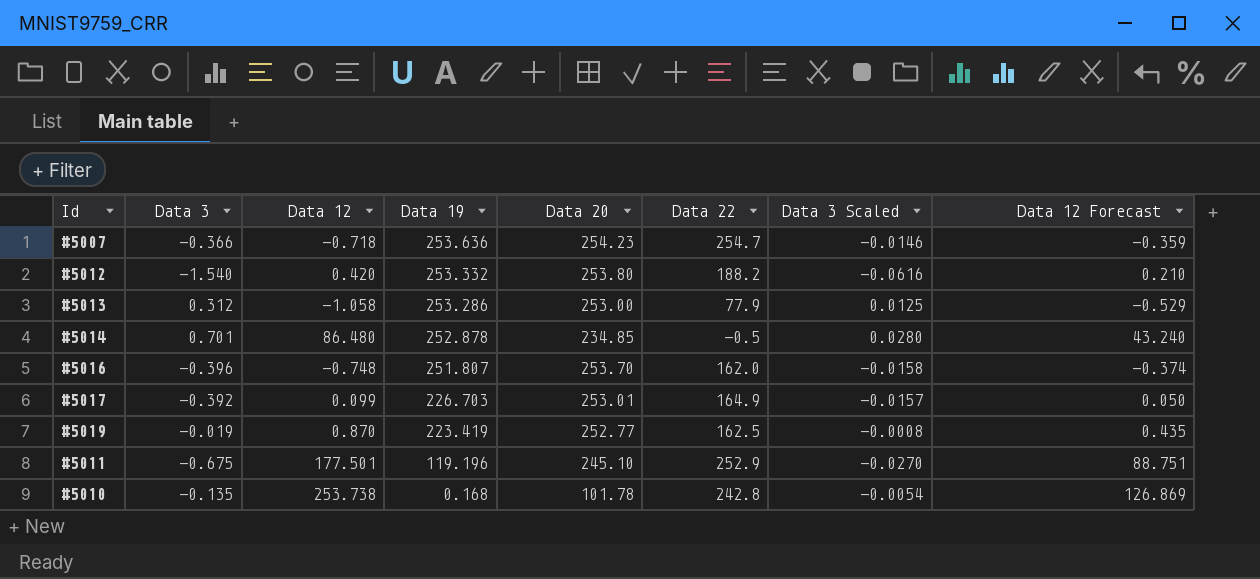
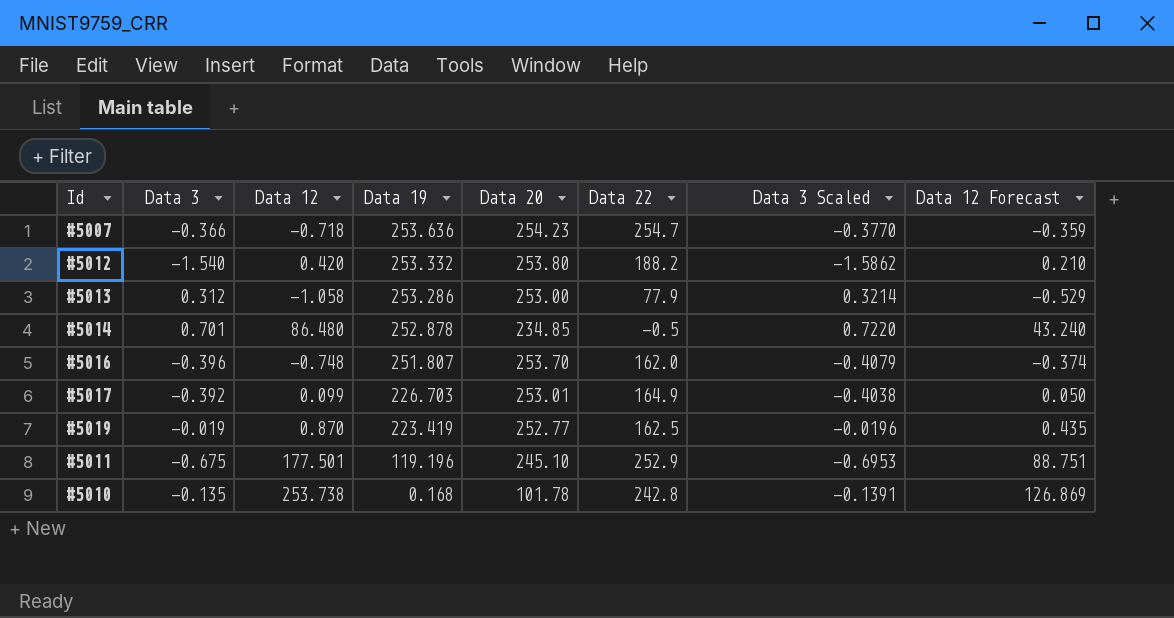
column Data 3 Scaled | formula: [Data 3] * 0.04 -> [Data 3] * 1.03

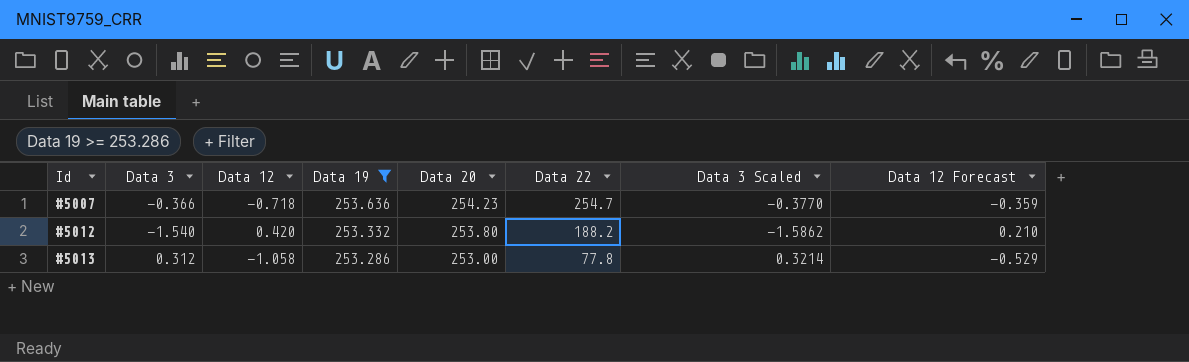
filter: none -> Data 19 >= 253.286
#5013 | Data 22: 77.9 -> 77.8

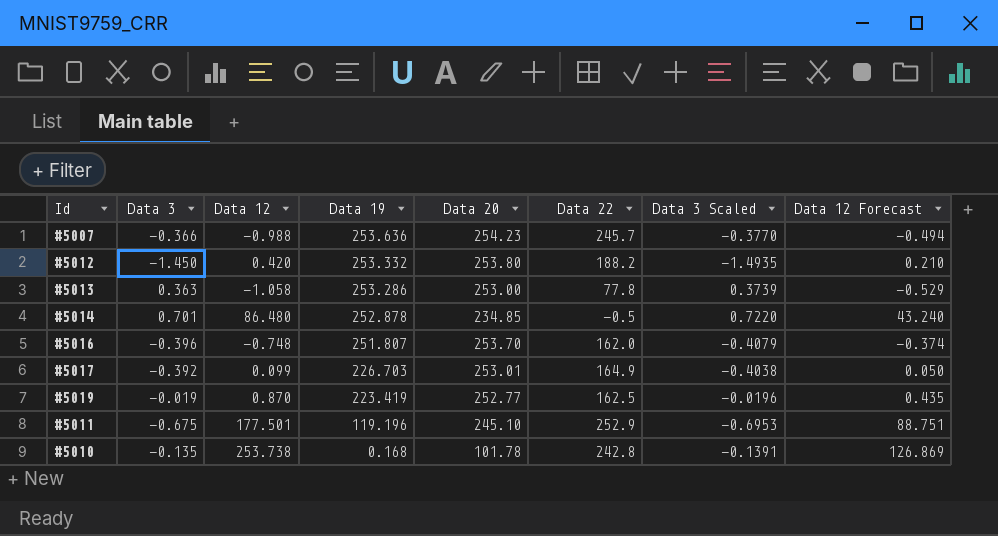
filter: Data 19 >= 253.286 -> none
#5007 | Data 12: -0.718 -> -0.988
#5007 | Data 22: 254.7 -> 245.7
#5007 | Data 12 Forecast: -0.359 -> -0.494
#5012 | Data 3: -1.540 -> -1.450
#5012 | Data 3 Scaled: -1.5862 -> -1.4935
#5013 | Data 3: 0.312 -> 0.363
#5013 | Data 3 Scaled: 0.3214 -> 0.3739

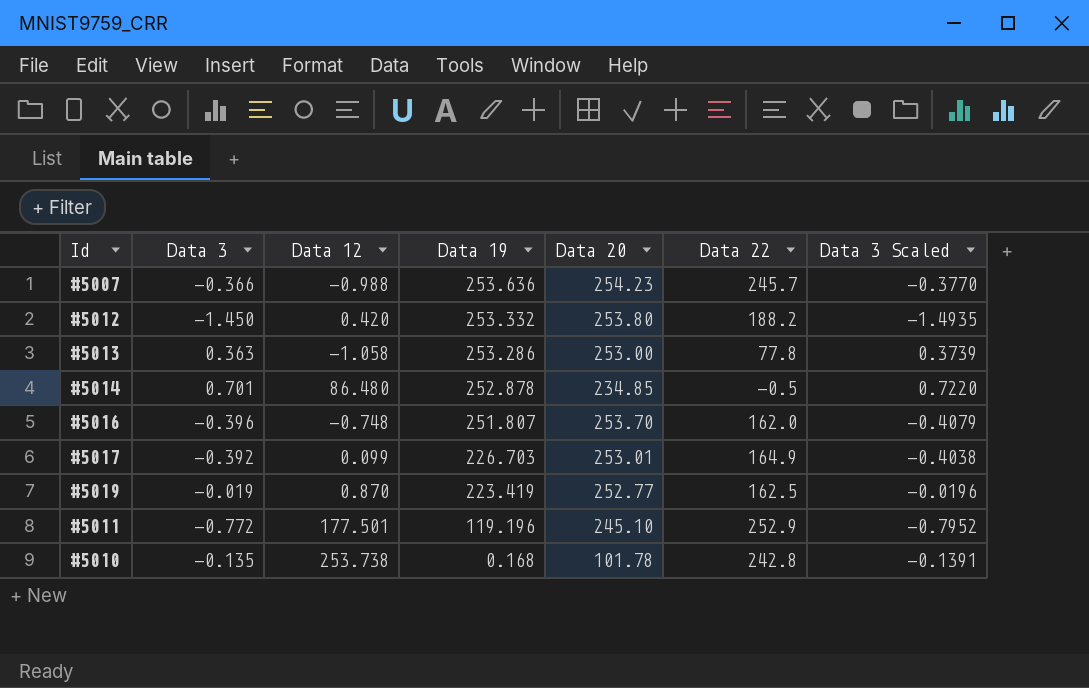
column Data 12 Forecast | formula: [Data 12] * 0.5 -> none
#5011 | Data 3: -0.675 -> -0.772
#5011 | Data 3 Scaled: -0.6953 -> -0.7952

